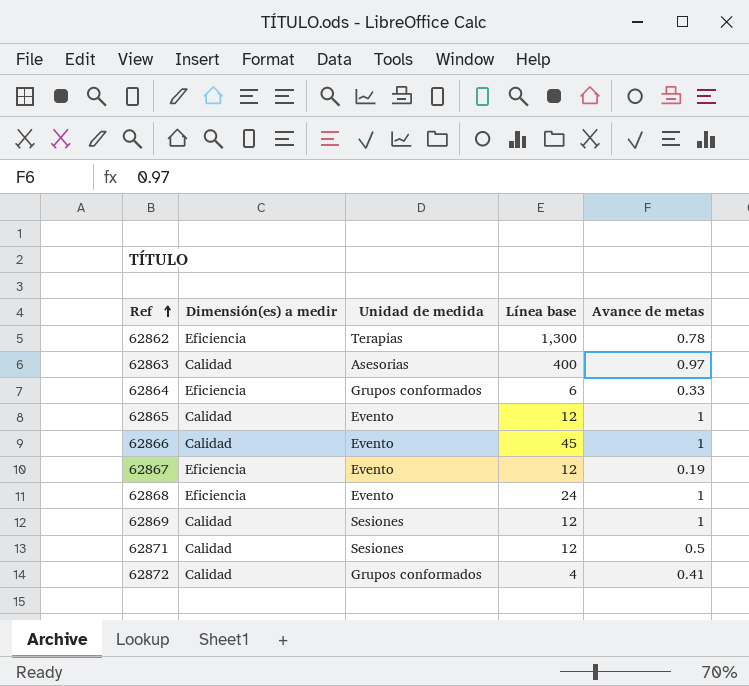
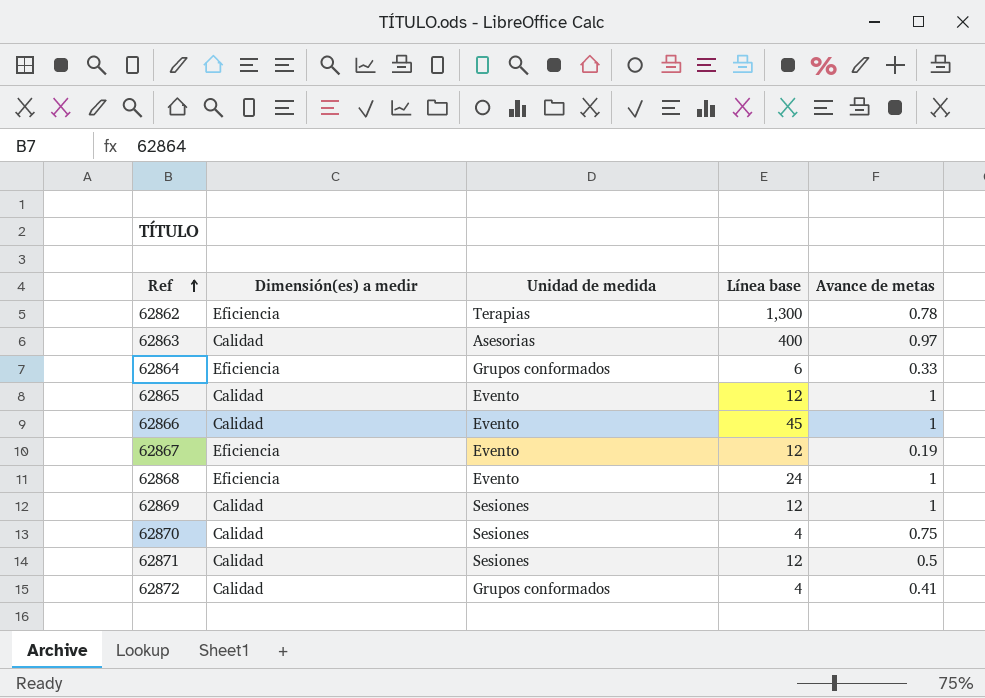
row 62870: none -> Calidad | Sesiones | 4 | 0.75

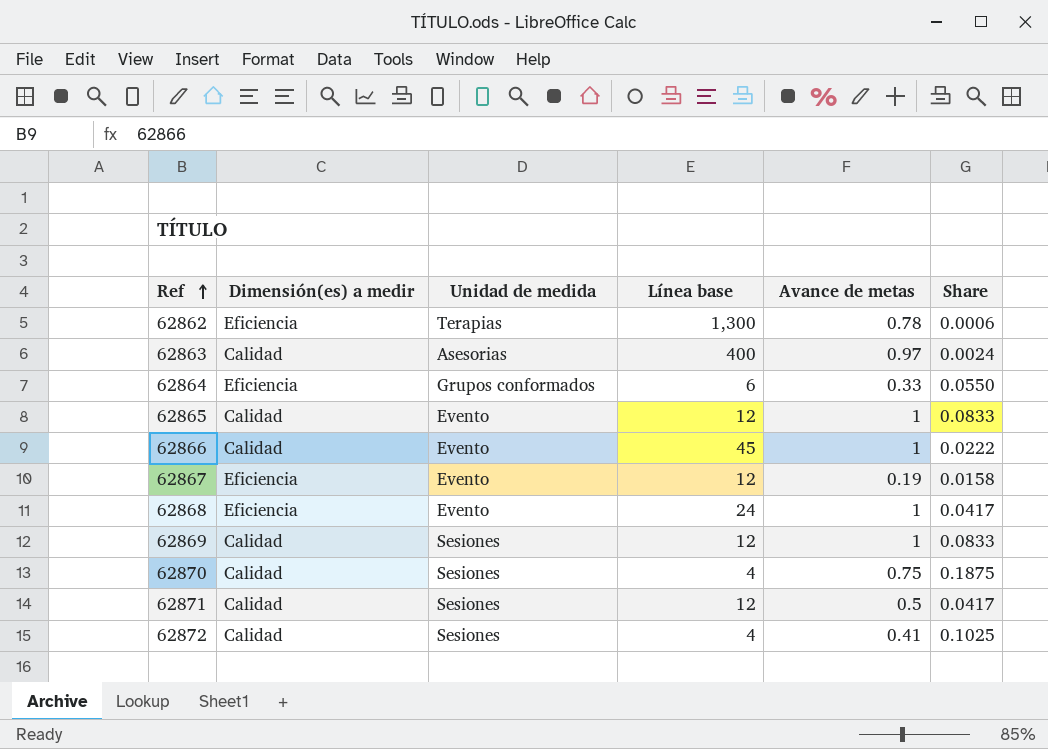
column Share | formula: none -> [Avance de metas] / [Línea base]
62872 | Unidad de medida: Grupos conformados -> Sesiones

